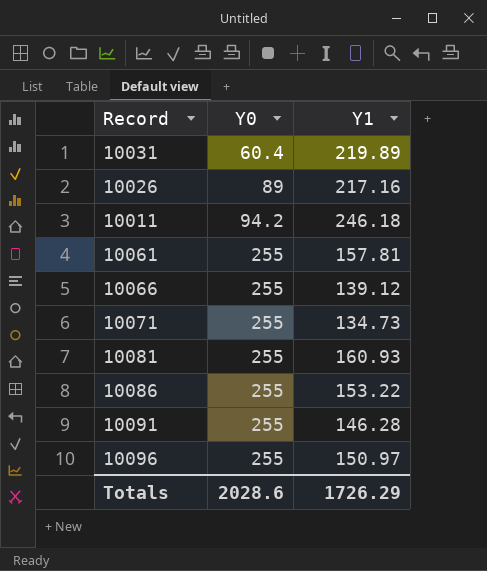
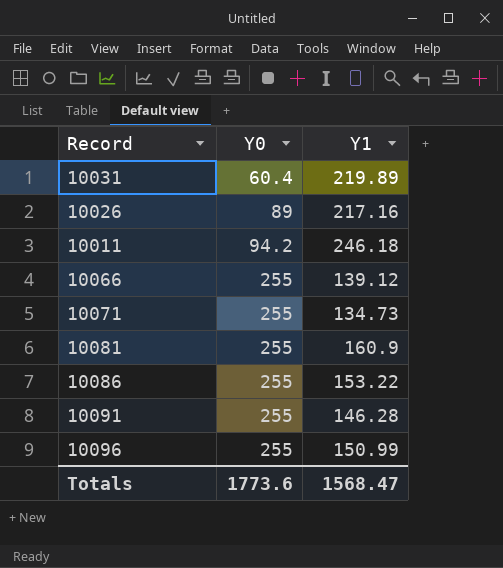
row 10061: 255 | 157.81 -> none
10081 | Y1: 160.93 -> 160.9
10096 | Y1: 150.97 -> 150.99
Totals | Y0: 2028.6 -> 1773.6
Totals | Y1: 1726.29 -> 1568.47

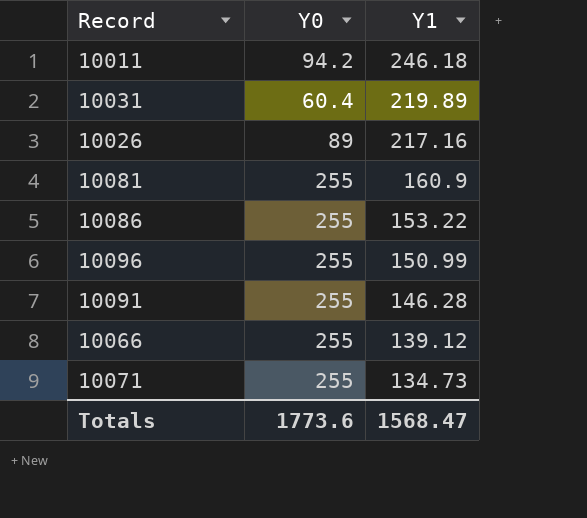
row order: Y0 ascending -> Y1 descending

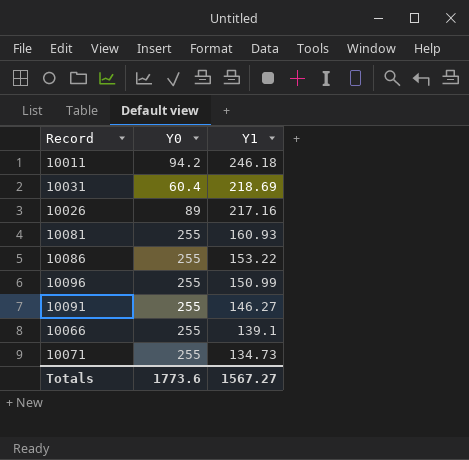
10031 | Y1: 219.89 -> 218.69
10081 | Y1: 160.9 -> 160.93
10091 | Y1: 146.28 -> 146.27
10066 | Y1: 139.12 -> 139.1
Totals | Y1: 1568.47 -> 1567.27

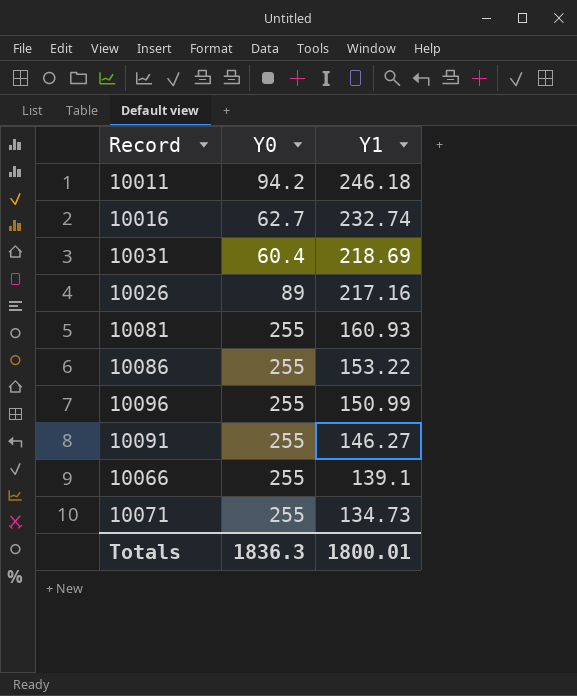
row 10016: none -> 62.7 | 232.74
Totals | Y0: 1773.6 -> 1836.3
Totals | Y1: 1567.27 -> 1800.01

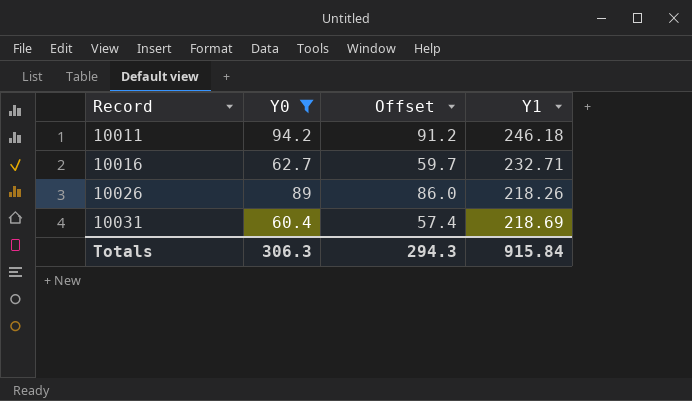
filter: none -> Y0 != 255
row order: Y1 descending -> Record ascending
column Offset | formula: none -> [Y0] - 3
10016 | Y1: 232.74 -> 232.71
10026 | Y1: 217.16 -> 218.26
Totals | Y0: 1836.3 -> 306.3
Totals | Y1: 1800.01 -> 915.84

